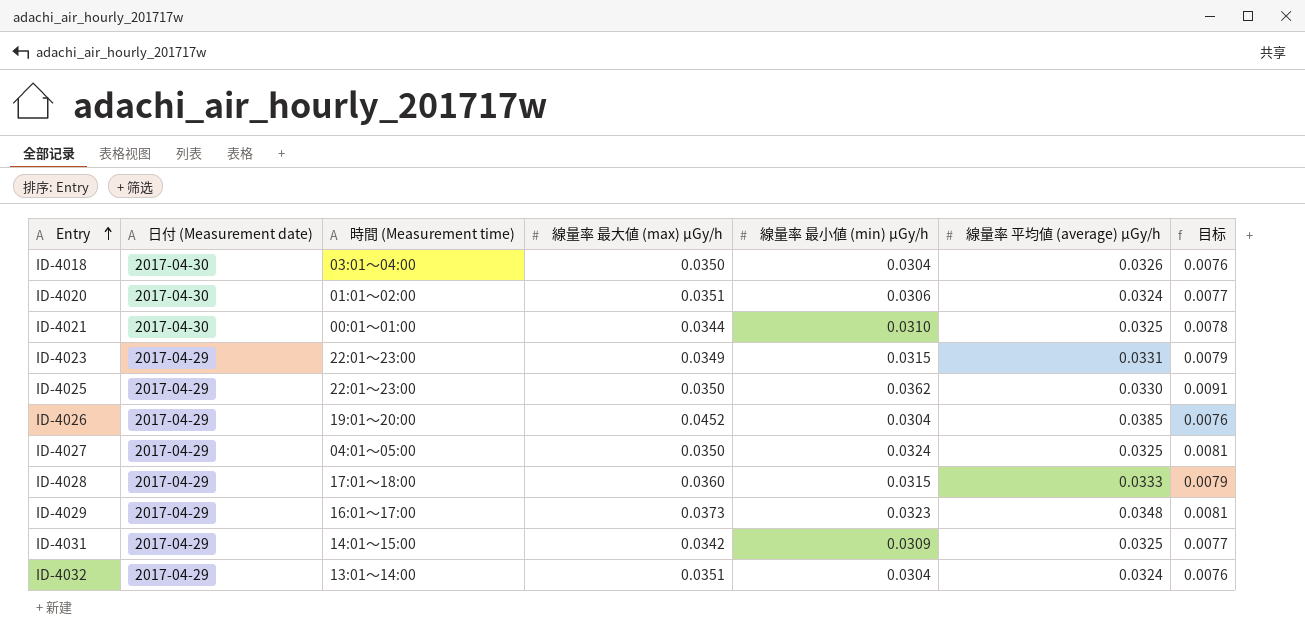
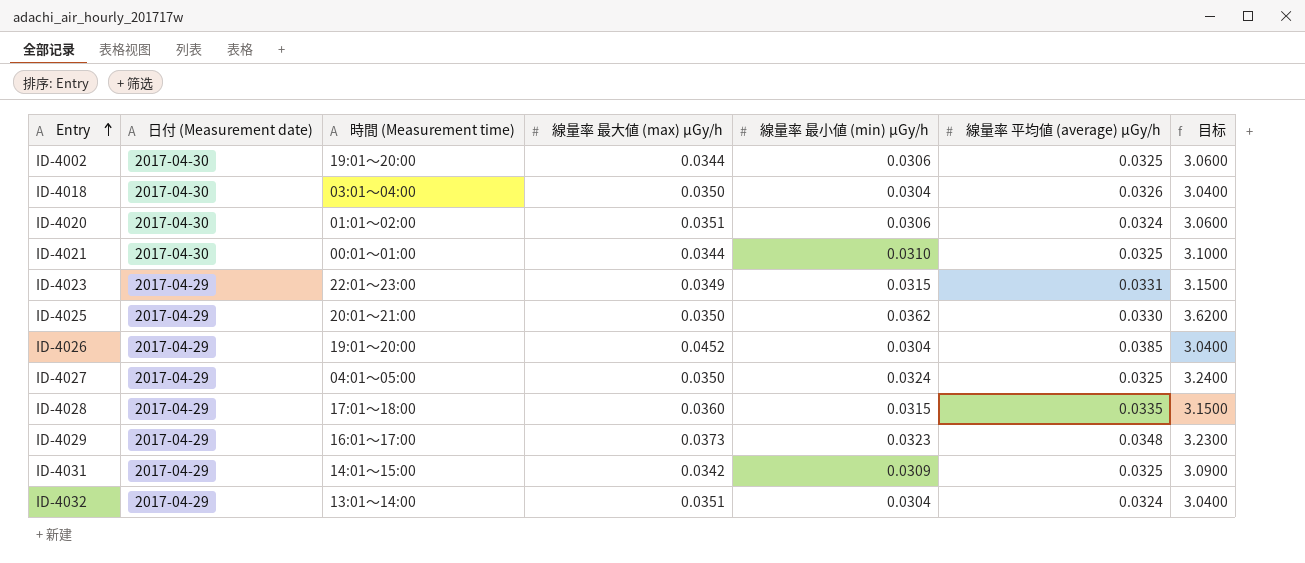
column 目标 | formula: [線量率 最小値 (min) μGy/h] * 0.25 -> [線量率 最小値 (min) μGy/h] * 100
row ID-4002: none -> 2017-04-30 | 19:01～20:00 | 0.0344 | 0.0306 | 0.0325 | 3.0600
ID-4025 | 時間 (Measurement time): 22:01～23:00 -> 20:01～21:00
ID-4028 | 線量率 平均値 (average) μGy/h: 0.0333 -> 0.0335

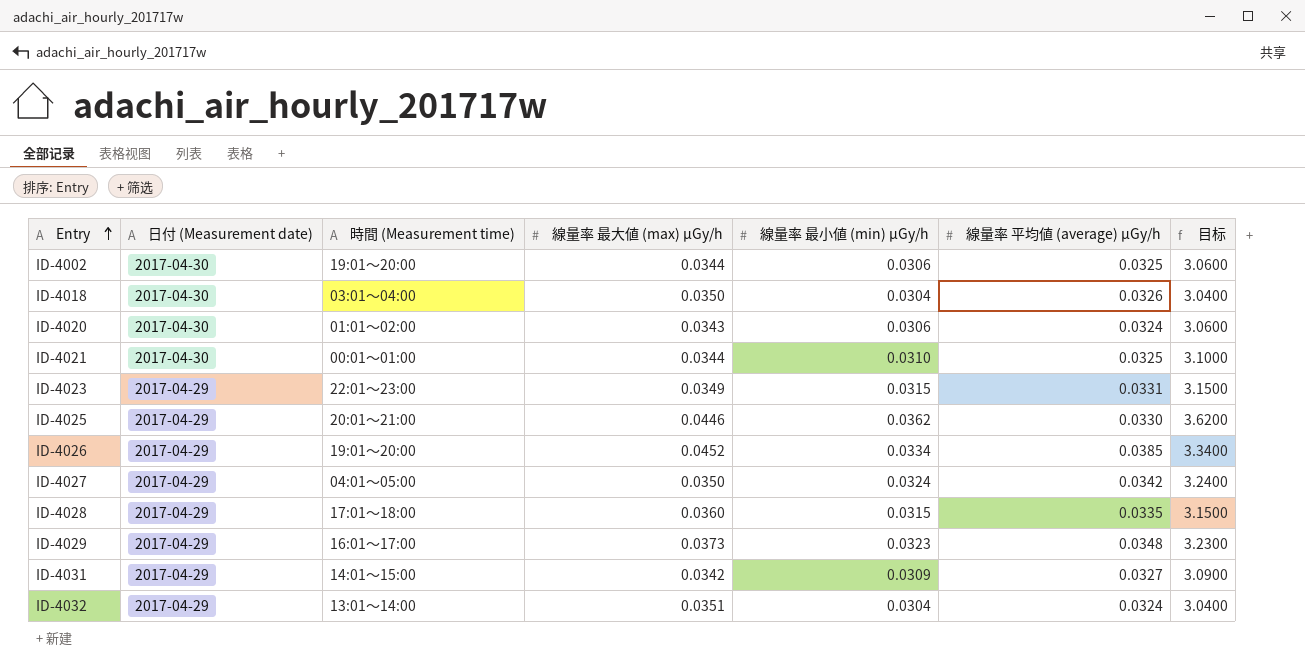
ID-4020 | 線量率 最大値 (max) μGy/h: 0.0351 -> 0.0343
ID-4025 | 線量率 最大値 (max) μGy/h: 0.0350 -> 0.0446
ID-4026 | 線量率 最小値 (min) μGy/h: 0.0304 -> 0.0334
ID-4026 | 目标: 3.0400 -> 3.3400
ID-4027 | 線量率 平均値 (average) μGy/h: 0.0325 -> 0.0342
ID-4031 | 線量率 平均値 (average) μGy/h: 0.0325 -> 0.0327

